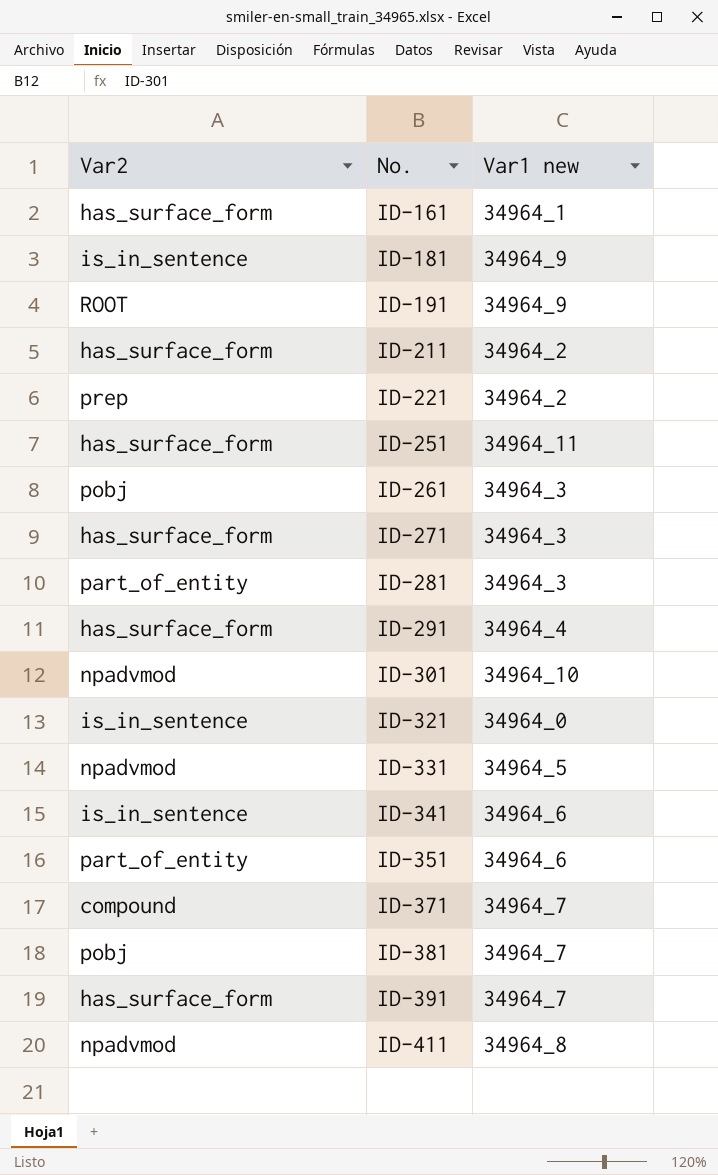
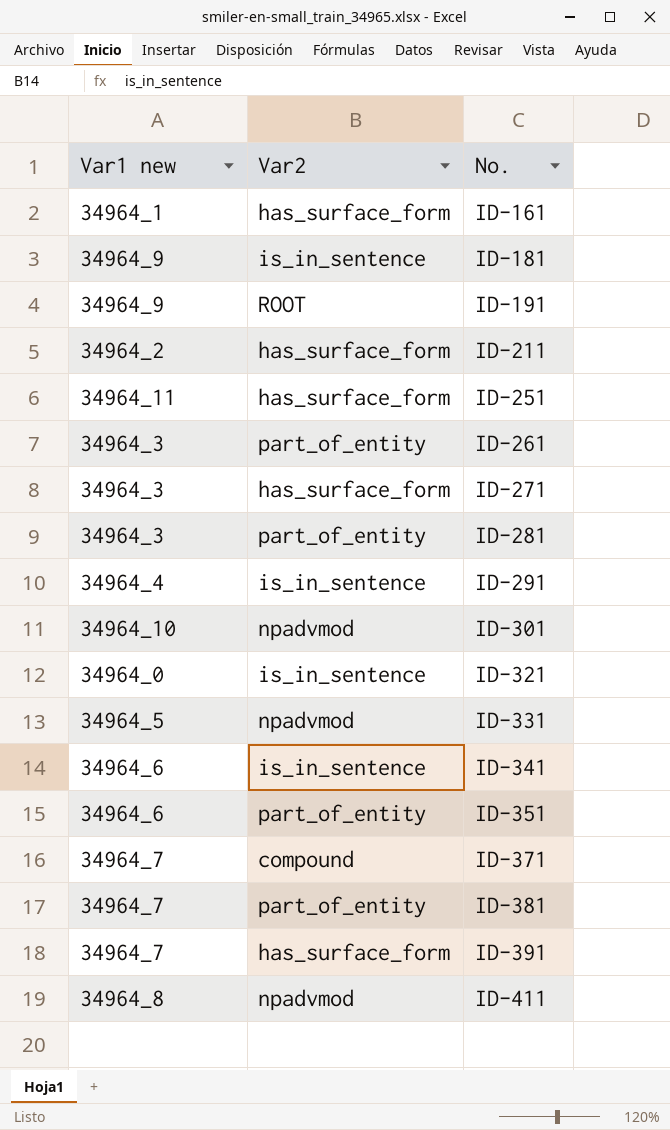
column Var1 new | position: 3 -> 1
row ID-221: prep | 34964_2 -> none
ID-261 | Var2: pobj -> part_of_entity
ID-291 | Var2: has_surface_form -> is_in_sentence
ID-381 | Var2: pobj -> part_of_entity

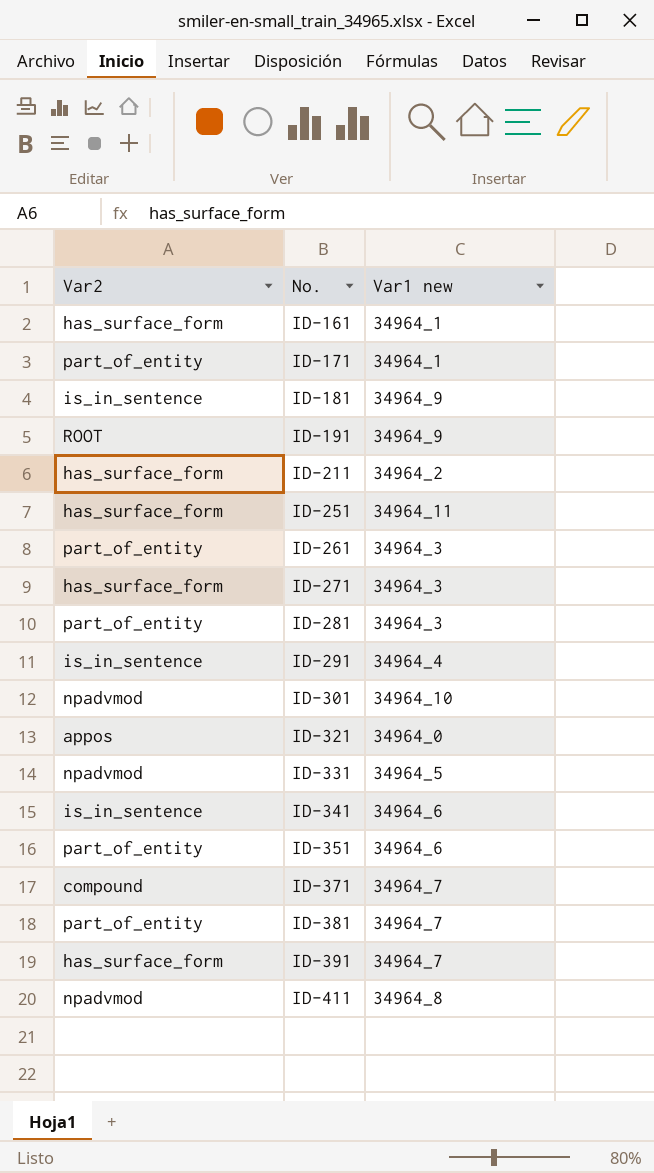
column Var1 new | position: 1 -> 3
row ID-171: none -> part_of_entity | 34964_1
ID-321 | Var2: is_in_sentence -> appos

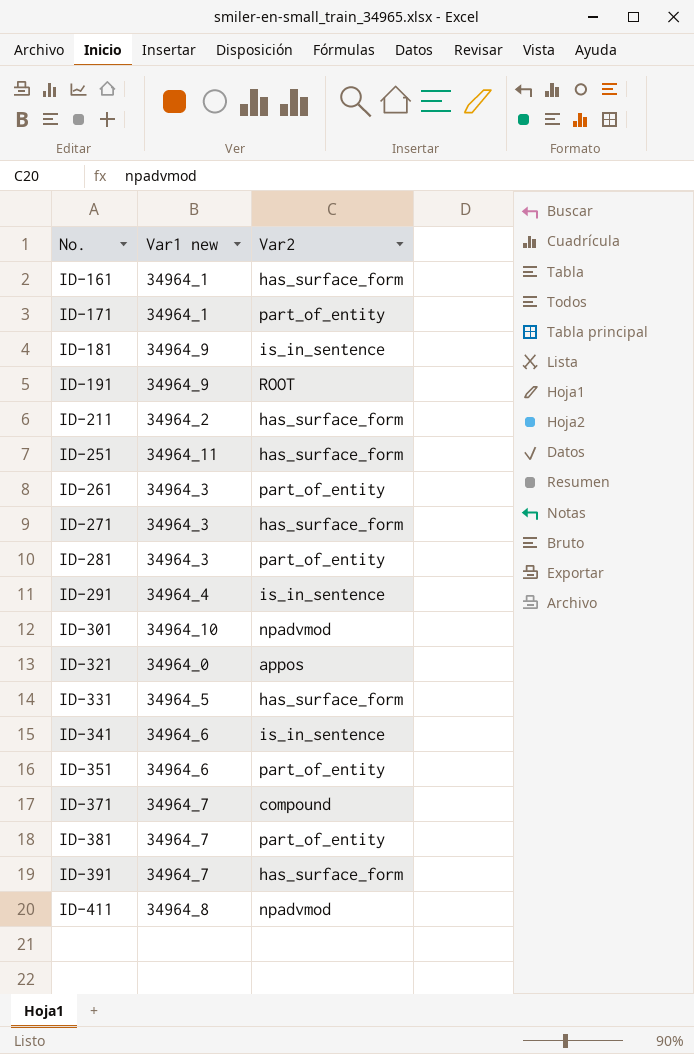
column Var2 | position: 1 -> 3
ID-331 | Var2: npadvmod -> has_surface_form

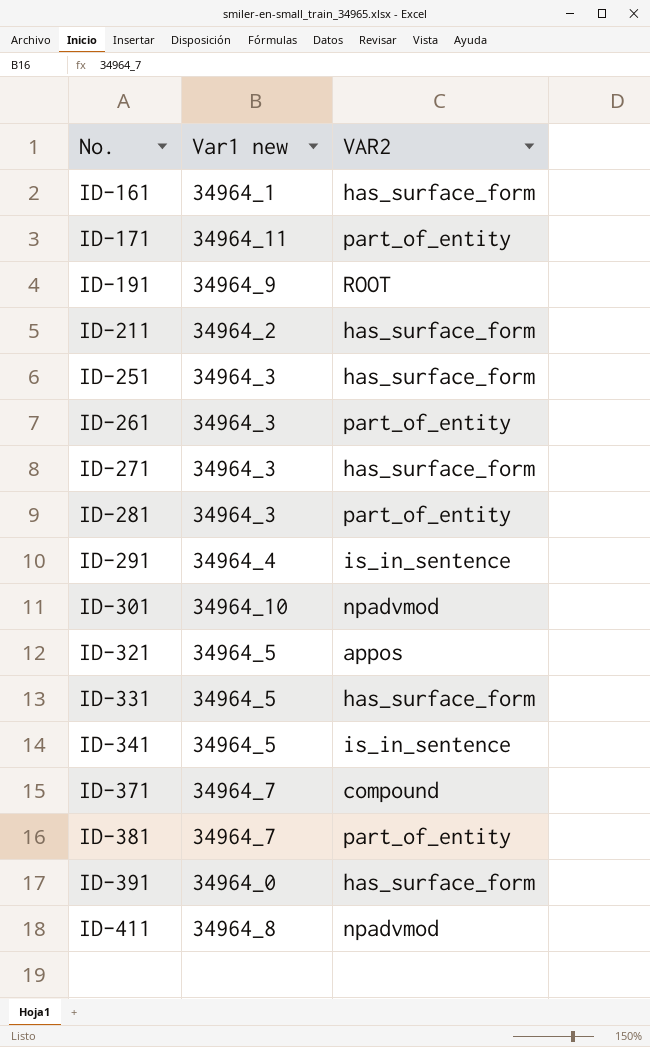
column name: Var2 -> VAR2
row ID-181: 34964_9 | is_in_sentence -> none
row ID-351: 34964_6 | part_of_entity -> none
ID-171 | Var1 new: 34964_1 -> 34964_11
ID-251 | Var1 new: 34964_11 -> 34964_3
ID-321 | Var1 new: 34964_0 -> 34964_5
ID-341 | Var1 new: 34964_6 -> 34964_5
ID-391 | Var1 new: 34964_7 -> 34964_0

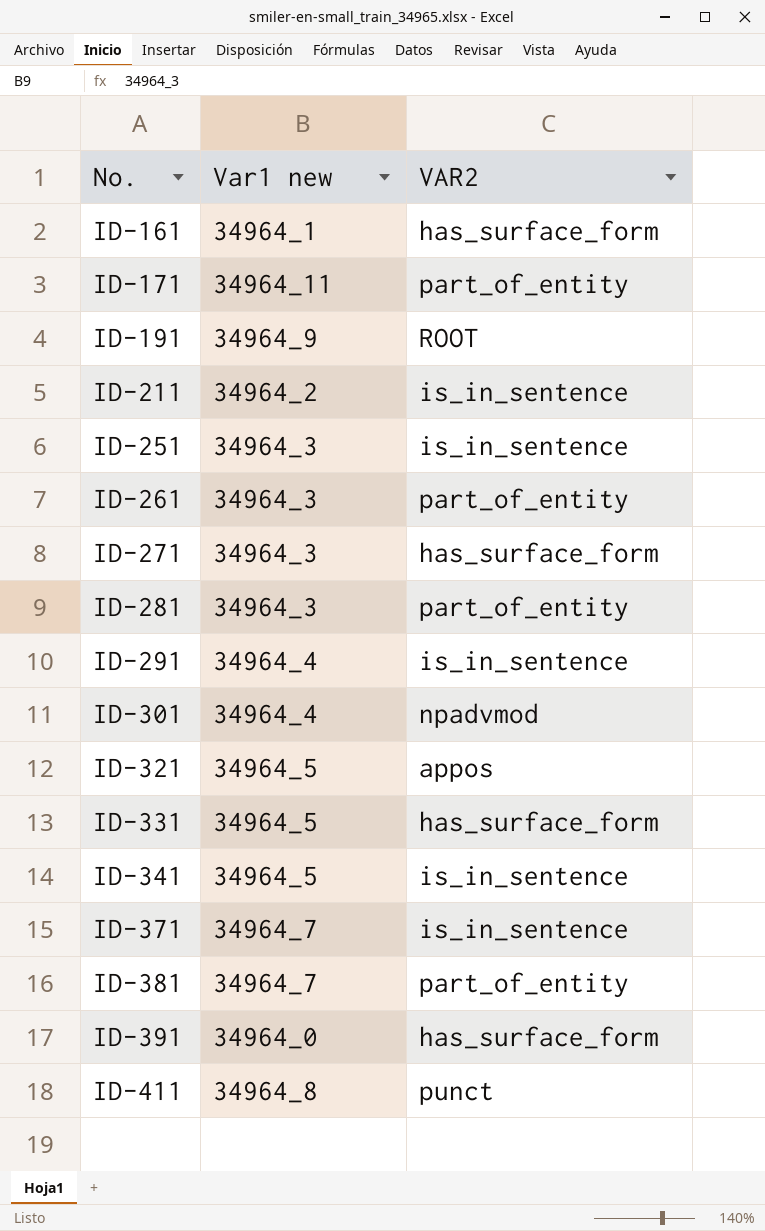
ID-211 | VAR2: has_surface_form -> is_in_sentence
ID-251 | VAR2: has_surface_form -> is_in_sentence
ID-301 | Var1 new: 34964_10 -> 34964_4
ID-371 | VAR2: compound -> is_in_sentence
ID-411 | VAR2: npadvmod -> punct

